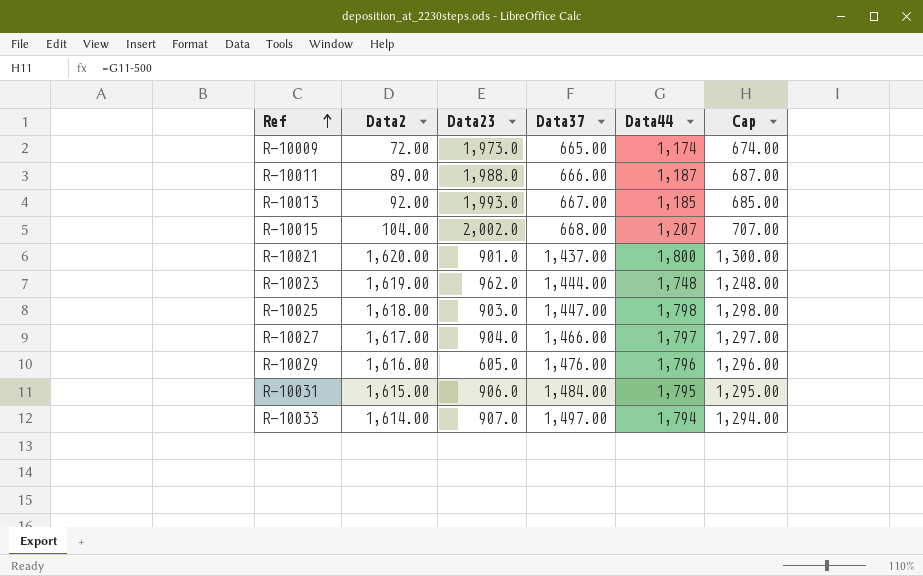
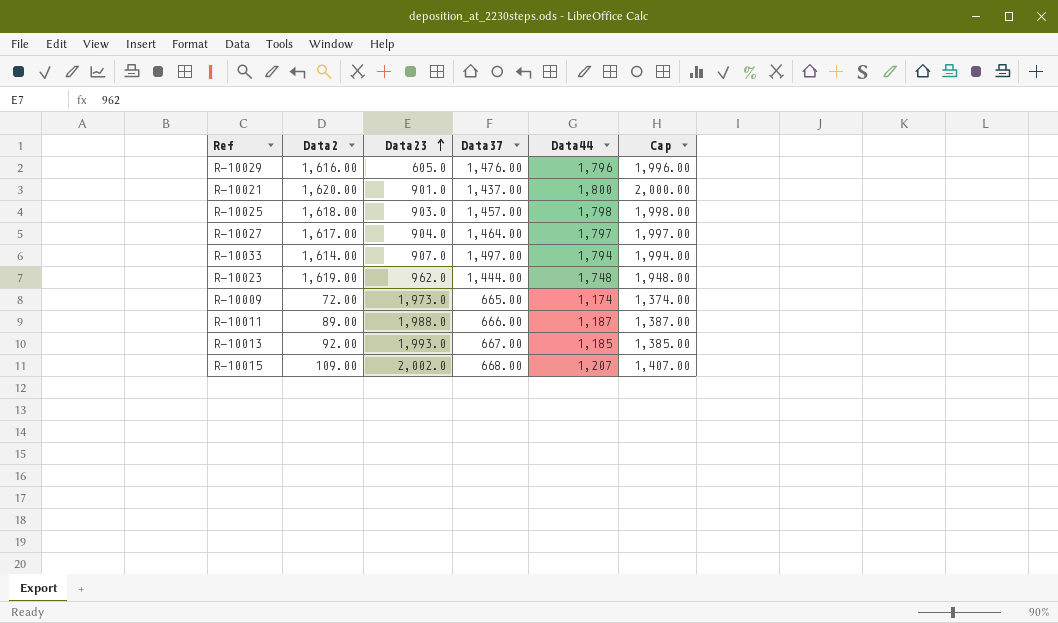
row order: Ref ascending -> Data23 ascending
column Cap | formula: [Data44] - 500 -> [Data44] + 200
row R-10031: 1,615.00 | 906.0 | 1,484.00 | 1,795 | 1,295.00 -> none
R-10025 | Data37: 1,447.00 -> 1,457.00
R-10027 | Data37: 1,466.00 -> 1,464.00
R-10015 | Data2: 104.00 -> 109.00

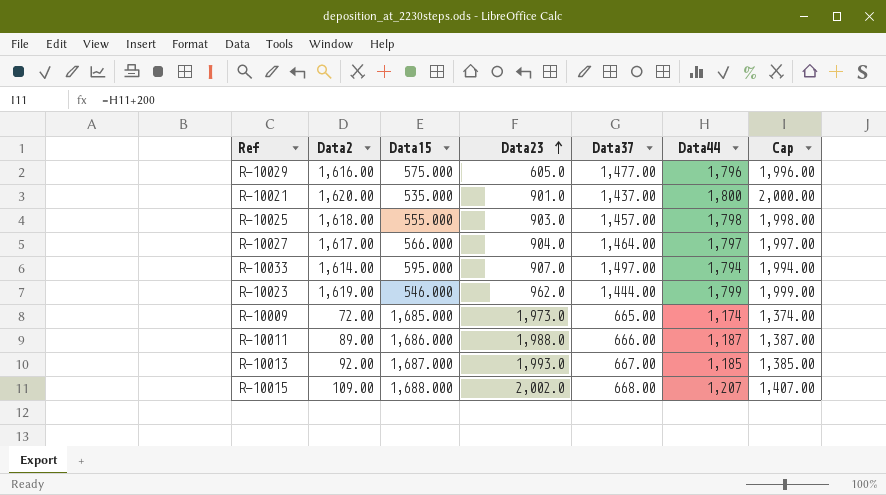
column Data15 | position: none -> 3
R-10029 | Data37: 1,476.00 -> 1,477.00
R-10023 | Data44: 1,748 -> 1,799
R-10023 | Cap: 1,948.00 -> 1,999.00

